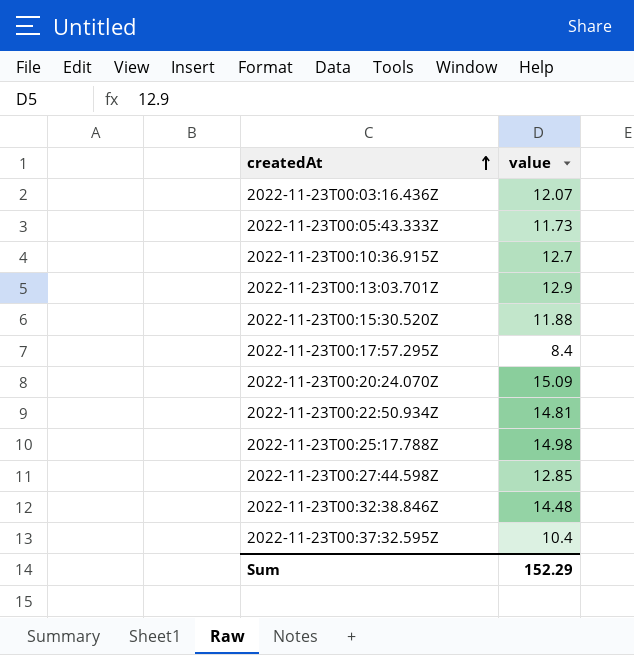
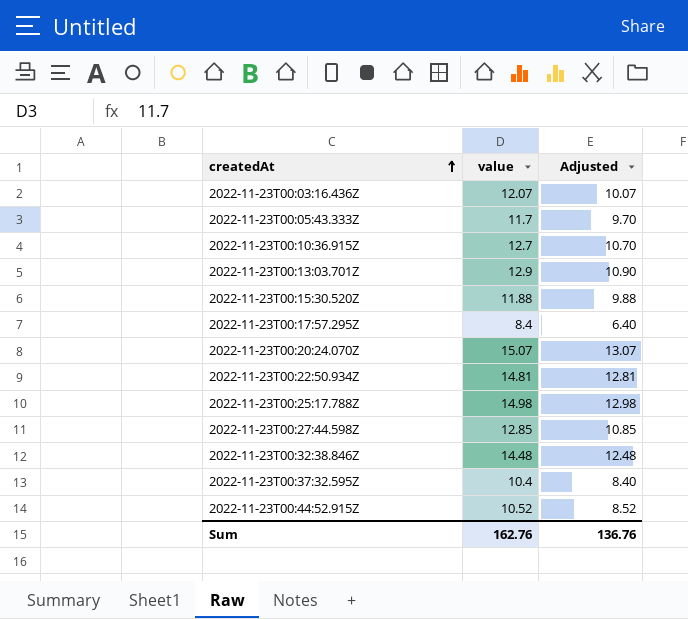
column Adjusted | formula: none -> [value] - 2
2022-11-23T00:05:43.333Z | value: 11.73 -> 11.7
2022-11-23T00:20:24.070Z | value: 15.09 -> 15.07
row 2022-11-23T00:44:52.915Z: none -> 10.52 | 8.52
Sum | value: 152.29 -> 162.76

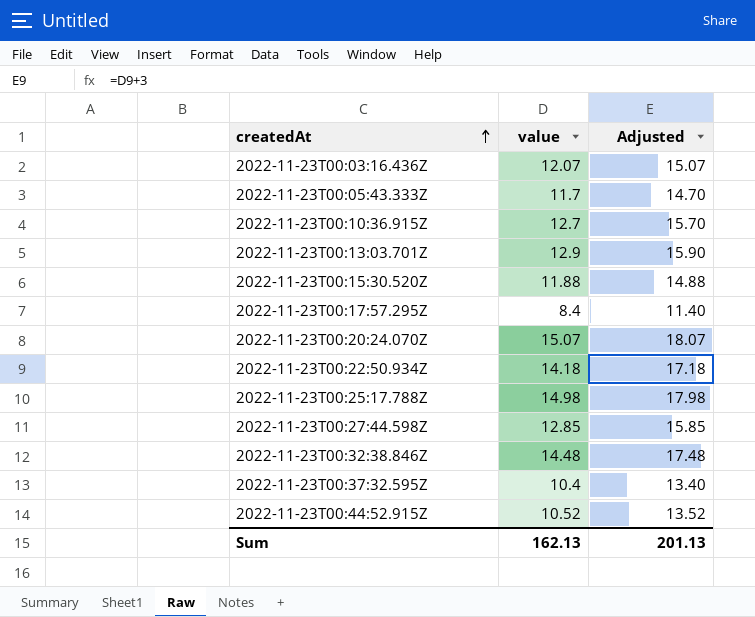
column Adjusted | formula: [value] - 2 -> [value] + 3
2022-11-23T00:22:50.934Z | value: 14.81 -> 14.18
Sum | value: 162.76 -> 162.13
Sum | Adjusted: 136.76 -> 201.13

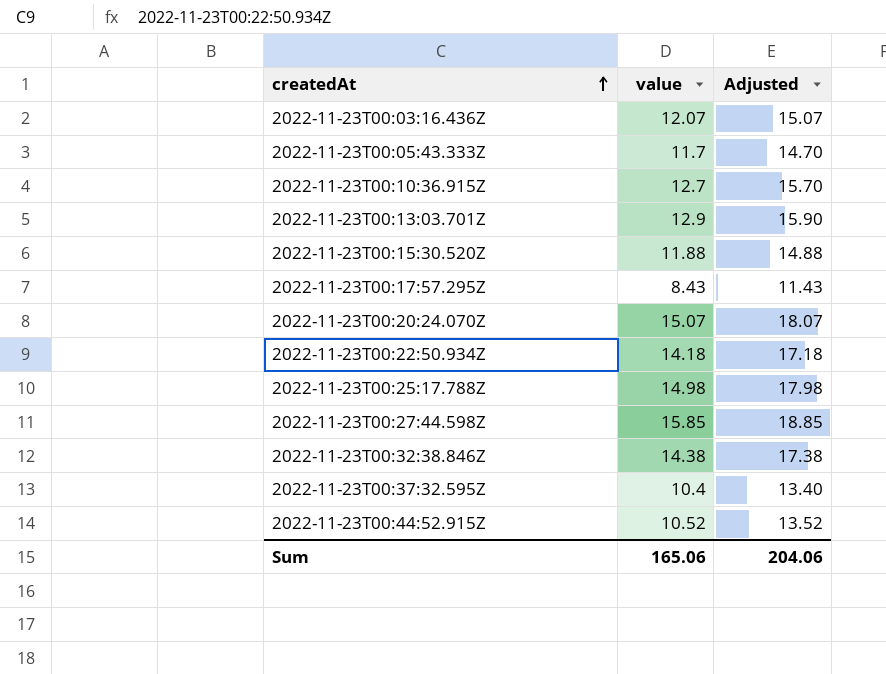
2022-11-23T00:17:57.295Z | value: 8.4 -> 8.43
2022-11-23T00:17:57.295Z | Adjusted: 11.40 -> 11.43
2022-11-23T00:27:44.598Z | value: 12.85 -> 15.85
2022-11-23T00:27:44.598Z | Adjusted: 15.85 -> 18.85
2022-11-23T00:32:38.846Z | value: 14.48 -> 14.38
2022-11-23T00:32:38.846Z | Adjusted: 17.48 -> 17.38
Sum | value: 162.13 -> 165.06
Sum | Adjusted: 201.13 -> 204.06

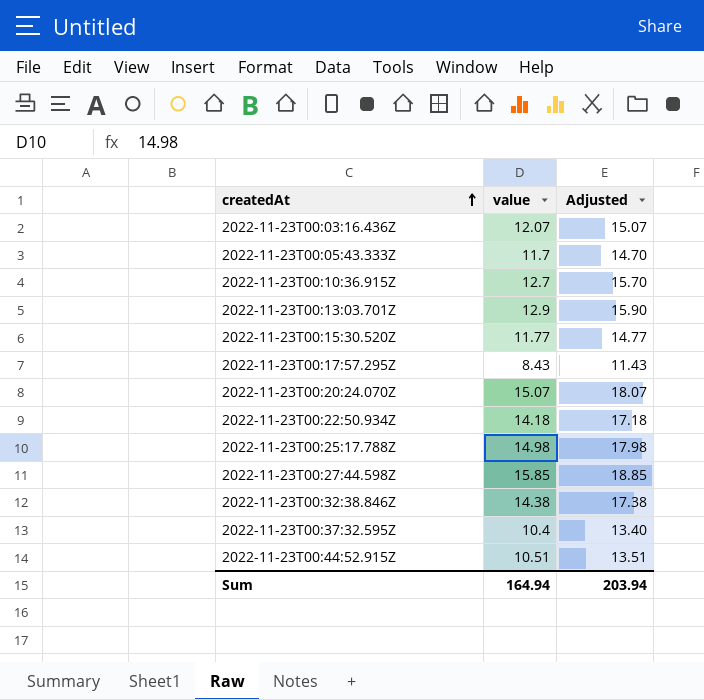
2022-11-23T00:15:30.520Z | value: 11.88 -> 11.77
2022-11-23T00:15:30.520Z | Adjusted: 14.88 -> 14.77
2022-11-23T00:44:52.915Z | value: 10.52 -> 10.51
2022-11-23T00:44:52.915Z | Adjusted: 13.52 -> 13.51
Sum | value: 165.06 -> 164.94
Sum | Adjusted: 204.06 -> 203.94

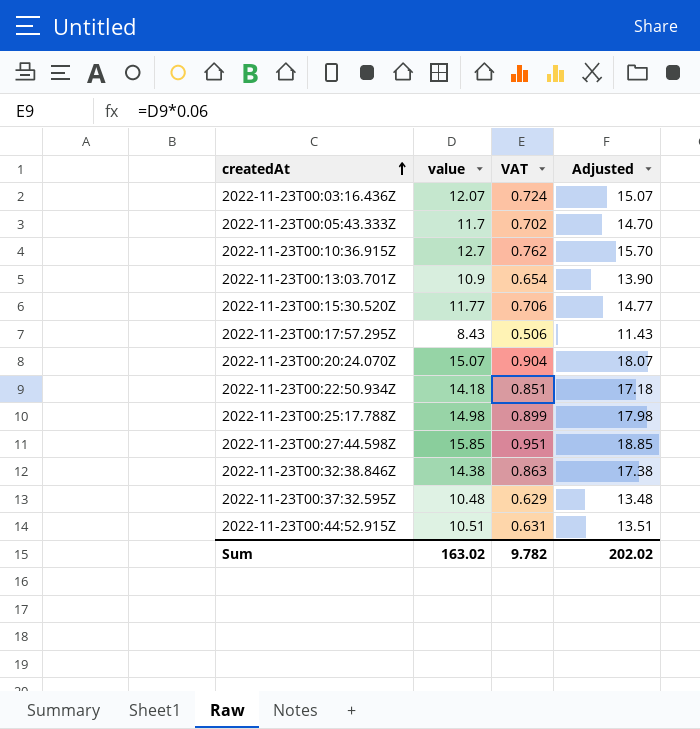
column VAT | formula: none -> [value] * 0.06
2022-11-23T00:13:03.701Z | value: 12.9 -> 10.9
2022-11-23T00:13:03.701Z | Adjusted: 15.90 -> 13.90
2022-11-23T00:37:32.595Z | value: 10.4 -> 10.48
2022-11-23T00:37:32.595Z | Adjusted: 13.40 -> 13.48
Sum | value: 164.94 -> 163.02
Sum | Adjusted: 203.94 -> 202.02

